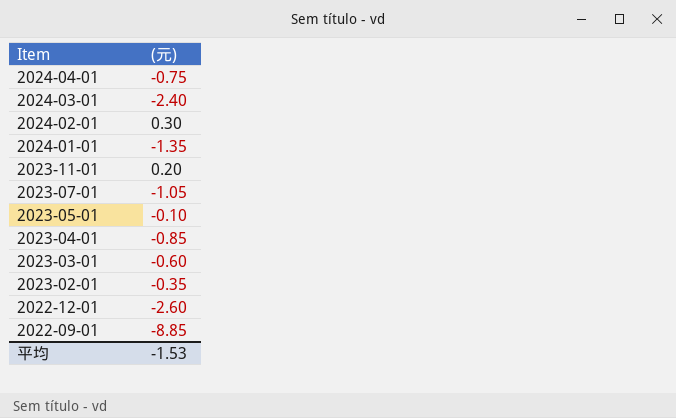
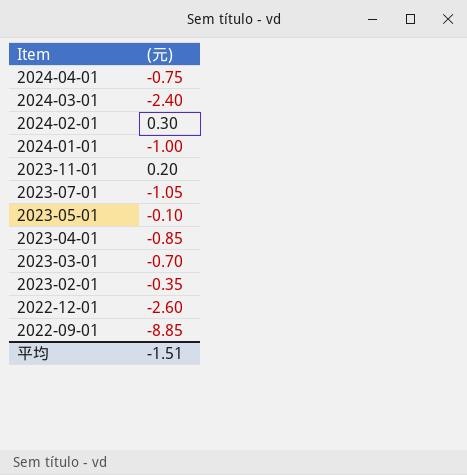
2024-01-01 | (元): -1.35 -> -1.00
2023-03-01 | (元): -0.60 -> -0.70
平均 | (元): -1.53 -> -1.51

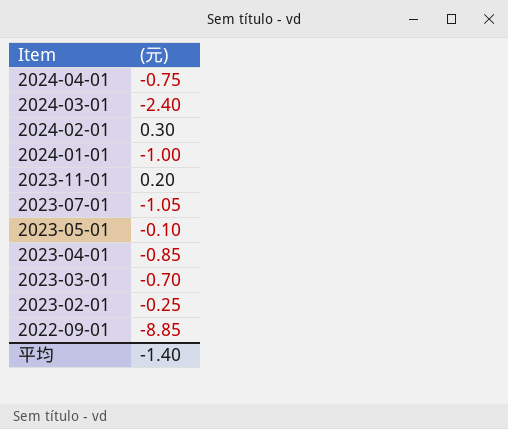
row 2022-12-01: -2.60 -> none
2023-02-01 | (元): -0.35 -> -0.25
平均 | (元): -1.51 -> -1.40

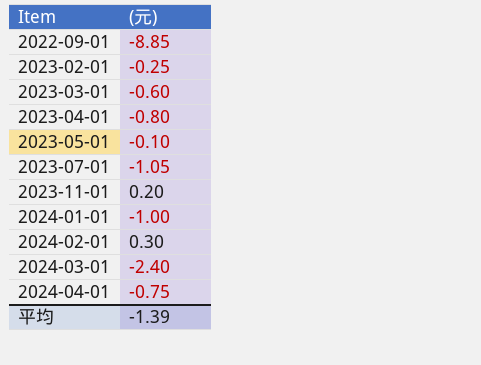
row order: Item descending -> Item ascending
2023-03-01 | (元): -0.70 -> -0.60
2023-04-01 | (元): -0.85 -> -0.80
平均 | (元): -1.40 -> -1.39

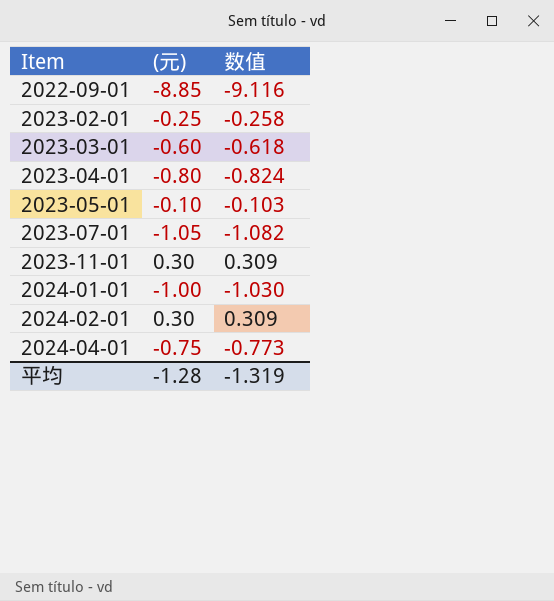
column 数值 | formula: none -> [(元)] * 1.03
row 2024-03-01: -2.40 -> none
2023-11-01 | (元): 0.20 -> 0.30
平均 | (元): -1.39 -> -1.28

